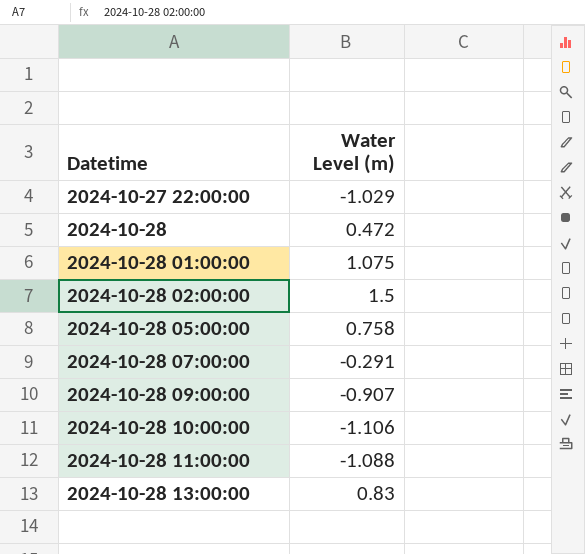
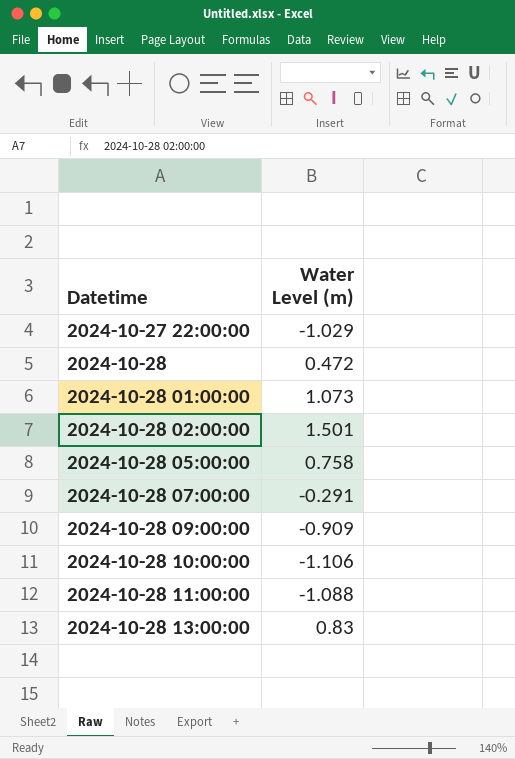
2024-10-28 01:00:00 | Water Level (m): 1.075 -> 1.073
2024-10-28 02:00:00 | Water Level (m): 1.5 -> 1.501
2024-10-28 09:00:00 | Water Level (m): -0.907 -> -0.909

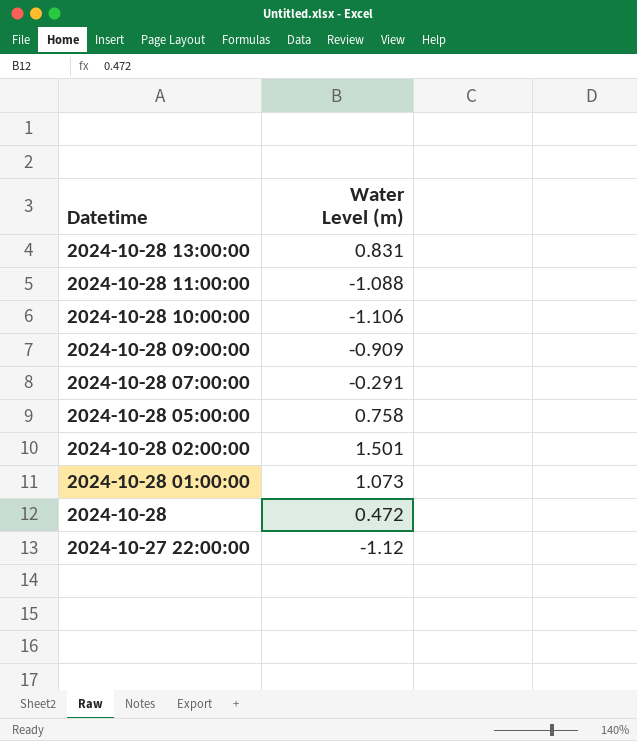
row order: Datetime ascending -> Datetime descending
2024-10-28 13:00:00 | Water Level (m): 0.83 -> 0.831
2024-10-27 22:00:00 | Water Level (m): -1.029 -> -1.12

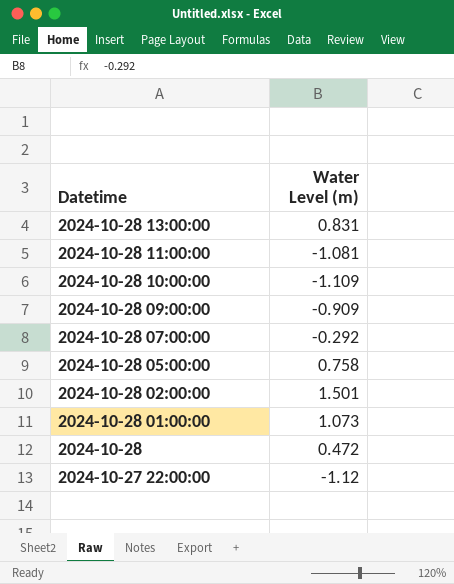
2024-10-28 11:00:00 | Water Level (m): -1.088 -> -1.081
2024-10-28 10:00:00 | Water Level (m): -1.106 -> -1.109
2024-10-28 07:00:00 | Water Level (m): -0.291 -> -0.292

